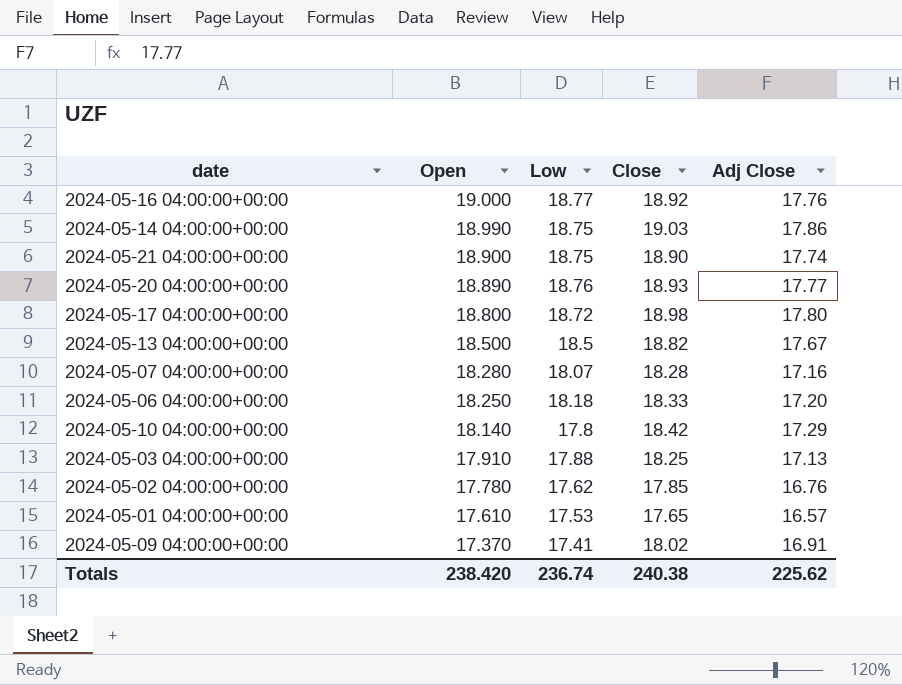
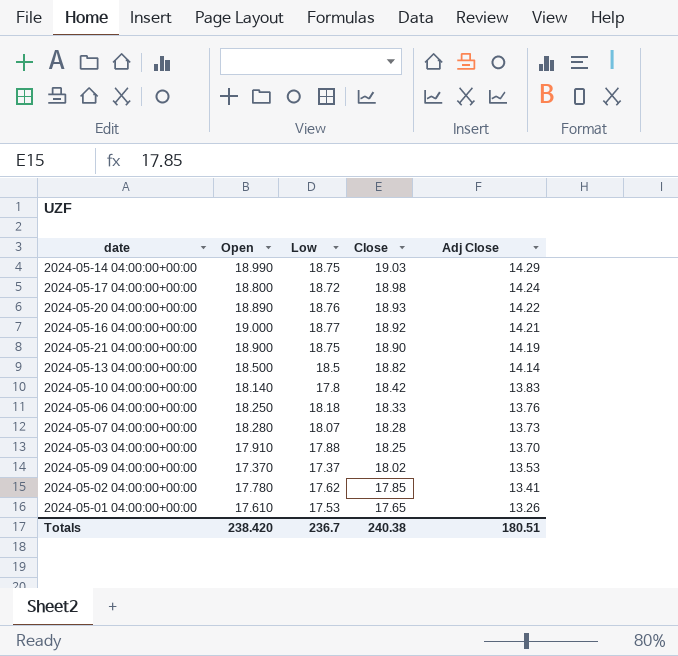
row order: Open descending -> Close descending
2024-05-14 04:00:00+00:00 | Adj Close: 17.86 -> 14.29
2024-05-17 04:00:00+00:00 | Adj Close: 17.80 -> 14.24
2024-05-20 04:00:00+00:00 | Adj Close: 17.77 -> 14.22
2024-05-16 04:00:00+00:00 | Adj Close: 17.76 -> 14.21
2024-05-21 04:00:00+00:00 | Adj Close: 17.74 -> 14.19
2024-05-13 04:00:00+00:00 | Adj Close: 17.67 -> 14.14
2024-05-10 04:00:00+00:00 | Adj Close: 17.29 -> 13.83
2024-05-06 04:00:00+00:00 | Adj Close: 17.20 -> 13.76
2024-05-07 04:00:00+00:00 | Adj Close: 17.16 -> 13.73
2024-05-03 04:00:00+00:00 | Adj Close: 17.13 -> 13.70
2024-05-09 04:00:00+00:00 | Low: 17.41 -> 17.37
2024-05-09 04:00:00+00:00 | Adj Close: 16.91 -> 13.53
2024-05-02 04:00:00+00:00 | Adj Close: 16.76 -> 13.41
2024-05-01 04:00:00+00:00 | Adj Close: 16.57 -> 13.26
Totals | Low: 236.74 -> 236.7
Totals | Adj Close: 225.62 -> 180.51

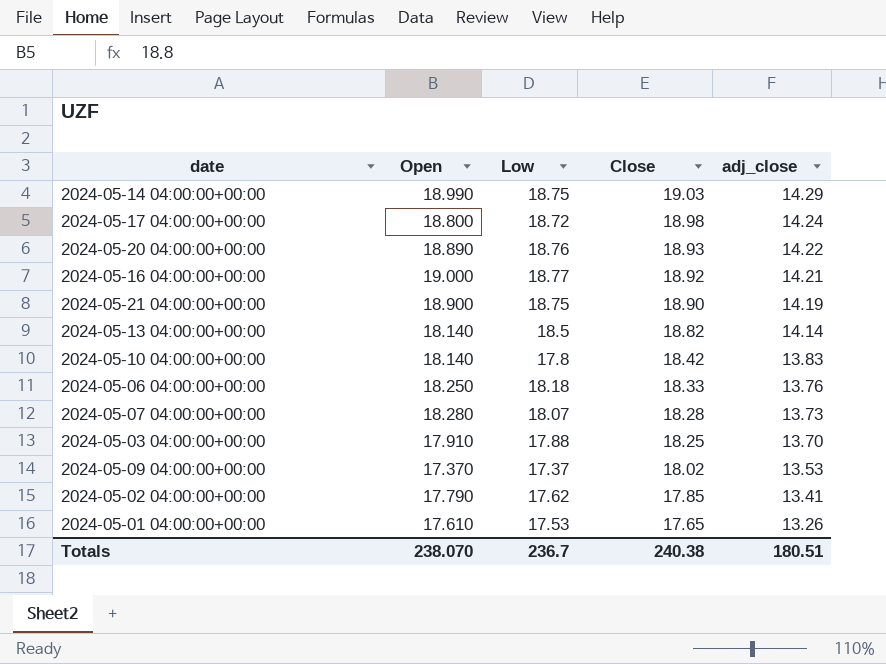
column name: Adj Close -> adj_close
2024-05-13 04:00:00+00:00 | Open: 18.500 -> 18.140
2024-05-02 04:00:00+00:00 | Open: 17.780 -> 17.790
Totals | Open: 238.420 -> 238.070

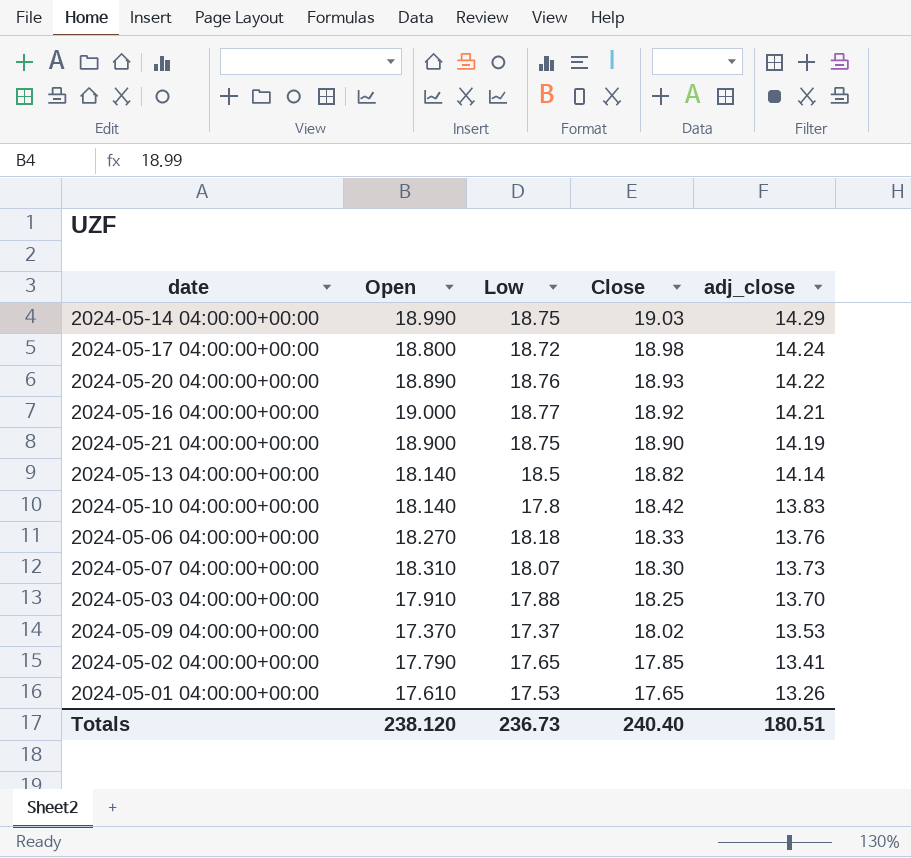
2024-05-06 04:00:00+00:00 | Open: 18.250 -> 18.270
2024-05-07 04:00:00+00:00 | Open: 18.280 -> 18.310
2024-05-07 04:00:00+00:00 | Close: 18.28 -> 18.30
2024-05-02 04:00:00+00:00 | Low: 17.62 -> 17.65
Totals | Open: 238.070 -> 238.120
Totals | Low: 236.7 -> 236.73
Totals | Close: 240.38 -> 240.40

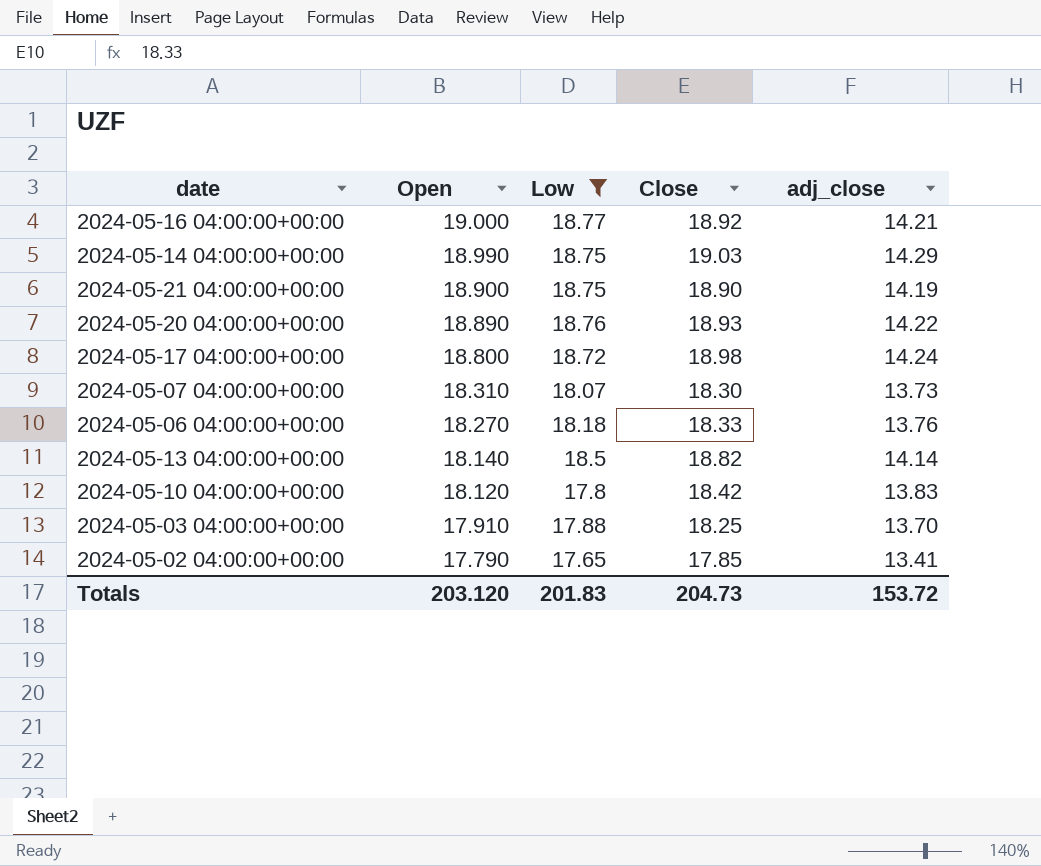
filter: none -> Low >= 17.65
row order: Close descending -> Open descending
2024-05-10 04:00:00+00:00 | Open: 18.140 -> 18.120
Totals | Open: 238.120 -> 203.120
Totals | Low: 236.73 -> 201.83
Totals | Close: 240.40 -> 204.73
Totals | adj_close: 180.51 -> 153.72

